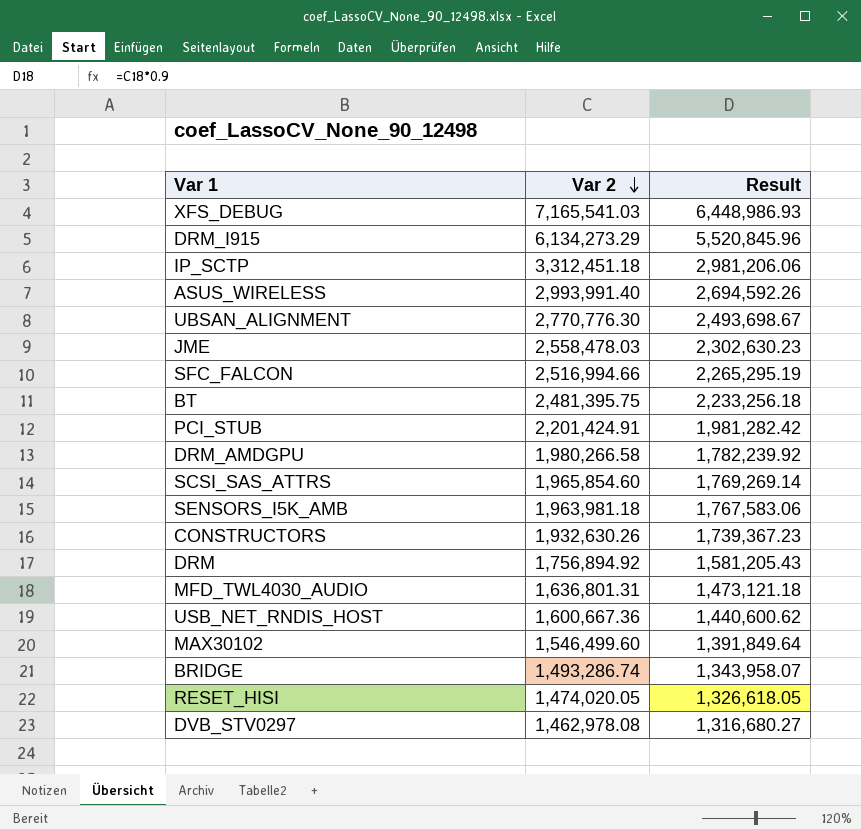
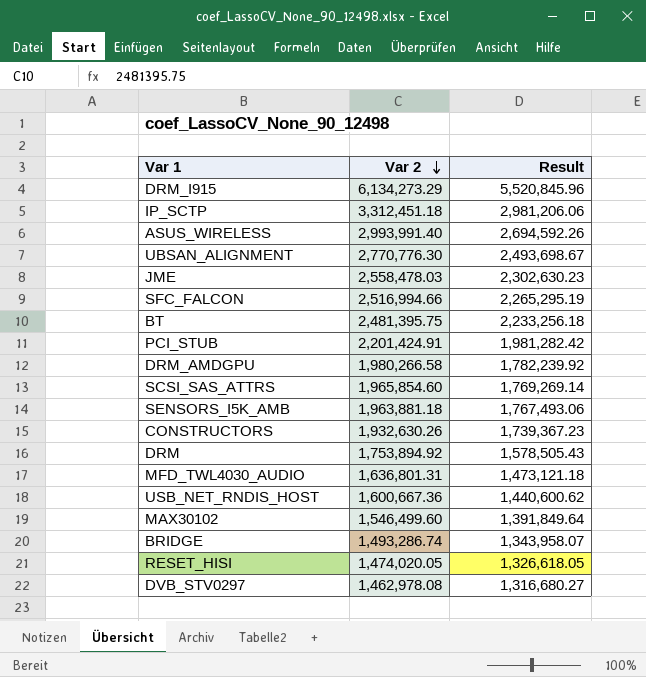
row XFS_DEBUG: 7,165,541.03 | 6,448,986.93 -> none
SENSORS_I5K_AMB | Var 2: 1,963,981.18 -> 1,963,881.18
SENSORS_I5K_AMB | Result: 1,767,583.06 -> 1,767,493.06
DRM | Var 2: 1,756,894.92 -> 1,753,894.92
DRM | Result: 1,581,205.43 -> 1,578,505.43

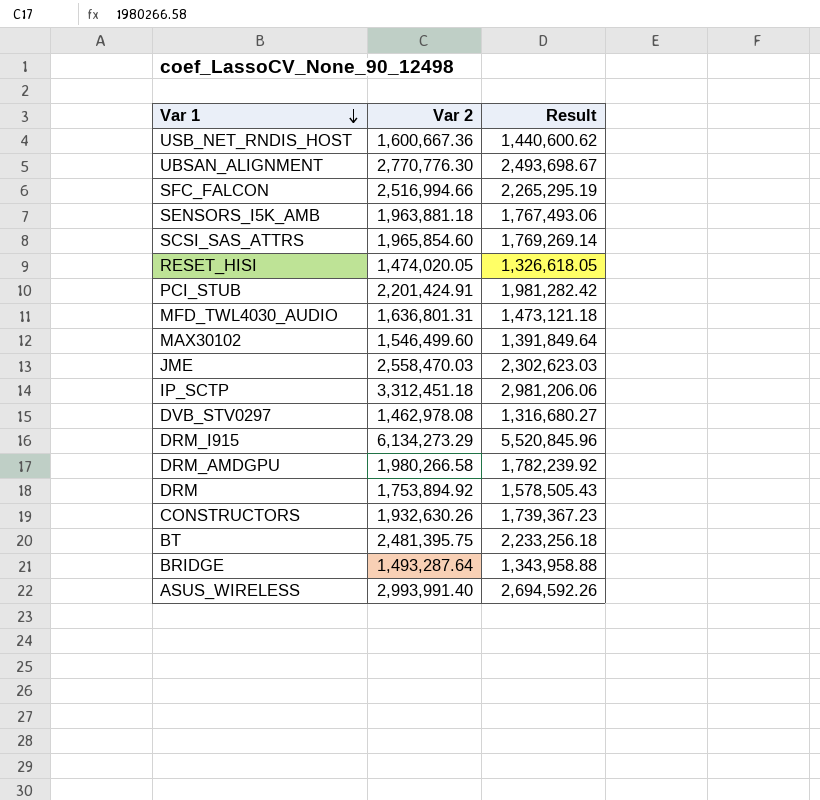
row order: Var 2 descending -> Var 1 descending
JME | Var 2: 2,558,478.03 -> 2,558,470.03
JME | Result: 2,302,630.23 -> 2,302,623.03
BRIDGE | Var 2: 1,493,286.74 -> 1,493,287.64
BRIDGE | Result: 1,343,958.07 -> 1,343,958.88

